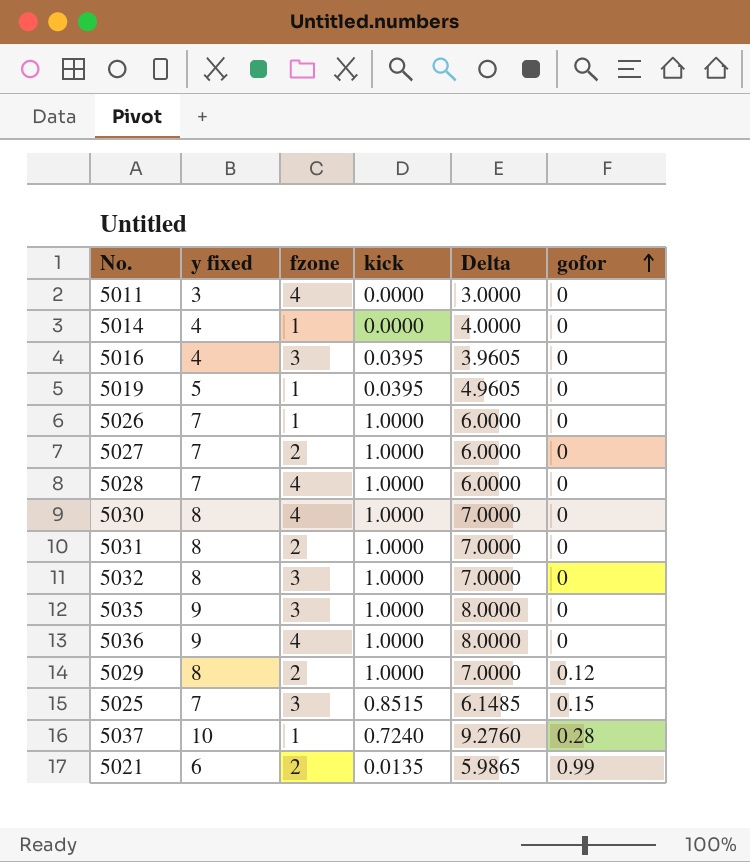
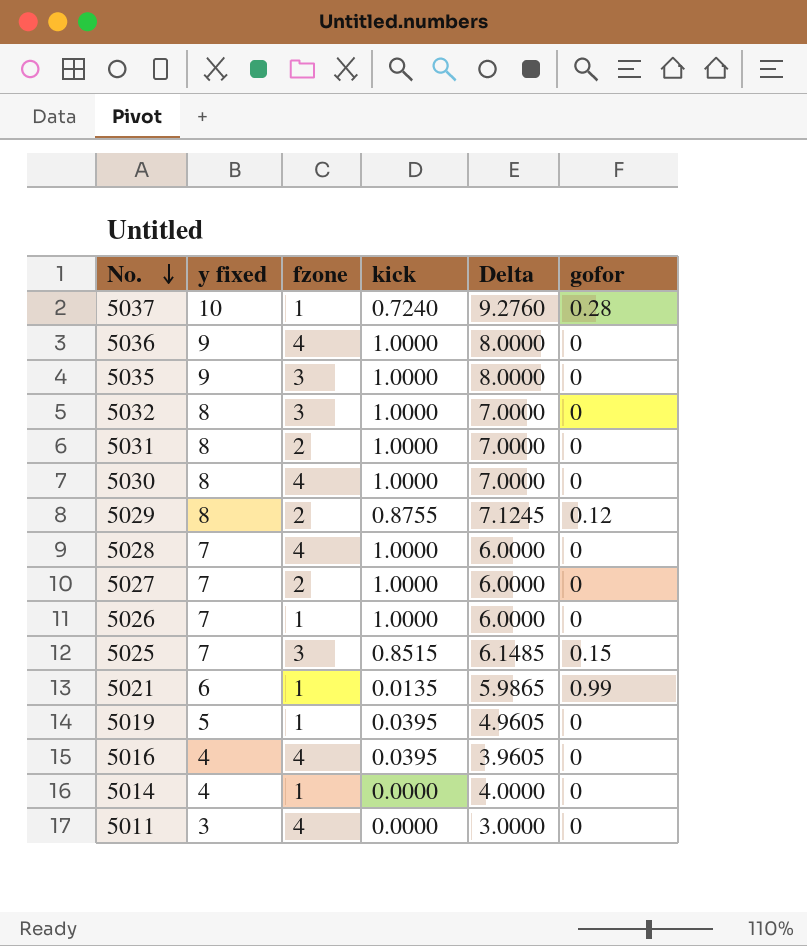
row order: gofor ascending -> No. descending
5029 | kick: 1.0000 -> 0.8755
5029 | Delta: 7.0000 -> 7.1245
5021 | fzone: 2 -> 1
5016 | fzone: 3 -> 4

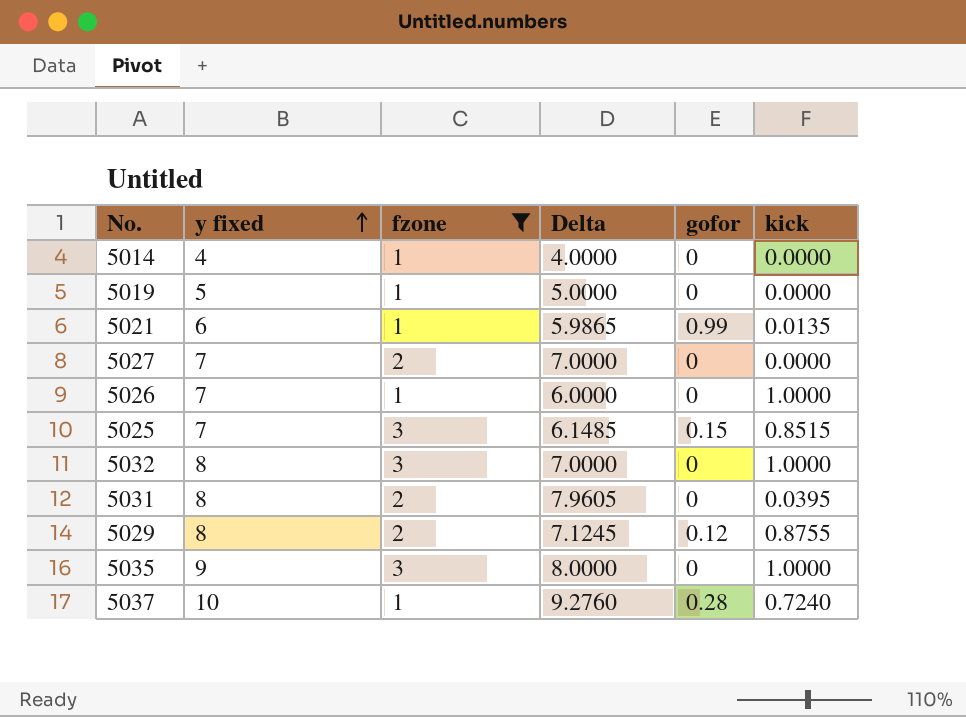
filter: none -> fzone != 4
row order: No. descending -> y fixed ascending
column kick | position: 4 -> 6
5019 | Delta: 4.9605 -> 5.0000
5019 | kick: 0.0395 -> 0.0000
5027 | Delta: 6.0000 -> 7.0000
5027 | kick: 1.0000 -> 0.0000
5031 | Delta: 7.0000 -> 7.9605
5031 | kick: 1.0000 -> 0.0395

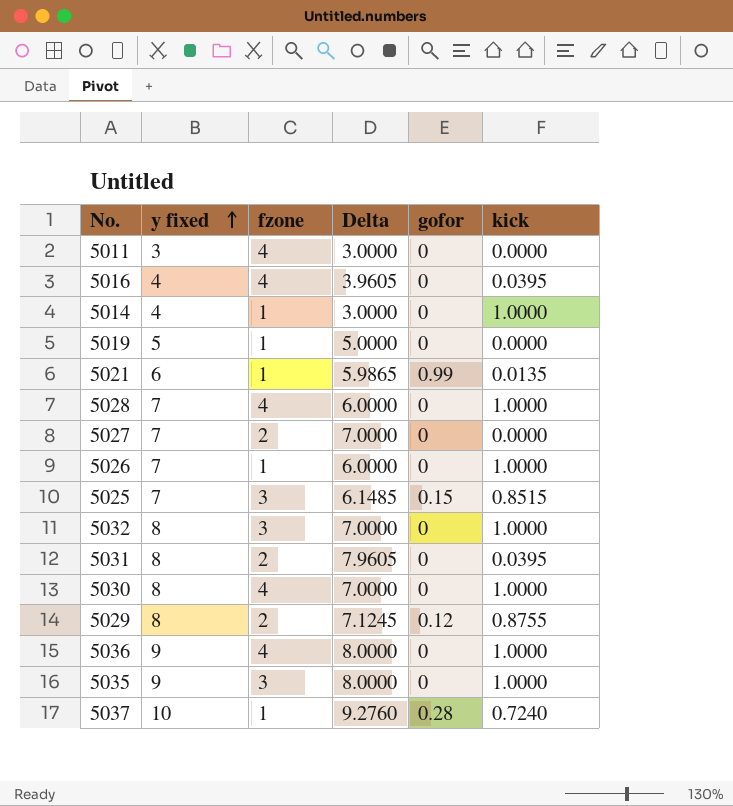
filter: fzone != 4 -> none
5014 | Delta: 4.0000 -> 3.0000
5014 | kick: 0.0000 -> 1.0000

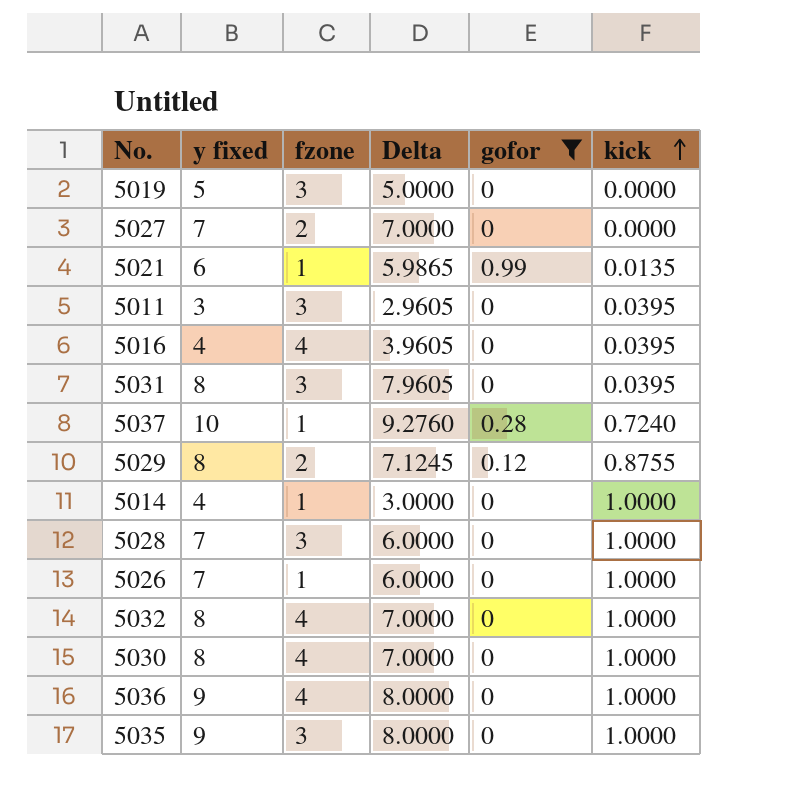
filter: none -> gofor != 0.15
row order: y fixed ascending -> kick ascending
5019 | fzone: 1 -> 3
5011 | fzone: 4 -> 3
5011 | Delta: 3.0000 -> 2.9605
5011 | kick: 0.0000 -> 0.0395
5031 | fzone: 2 -> 3
5028 | fzone: 4 -> 3
5032 | fzone: 3 -> 4

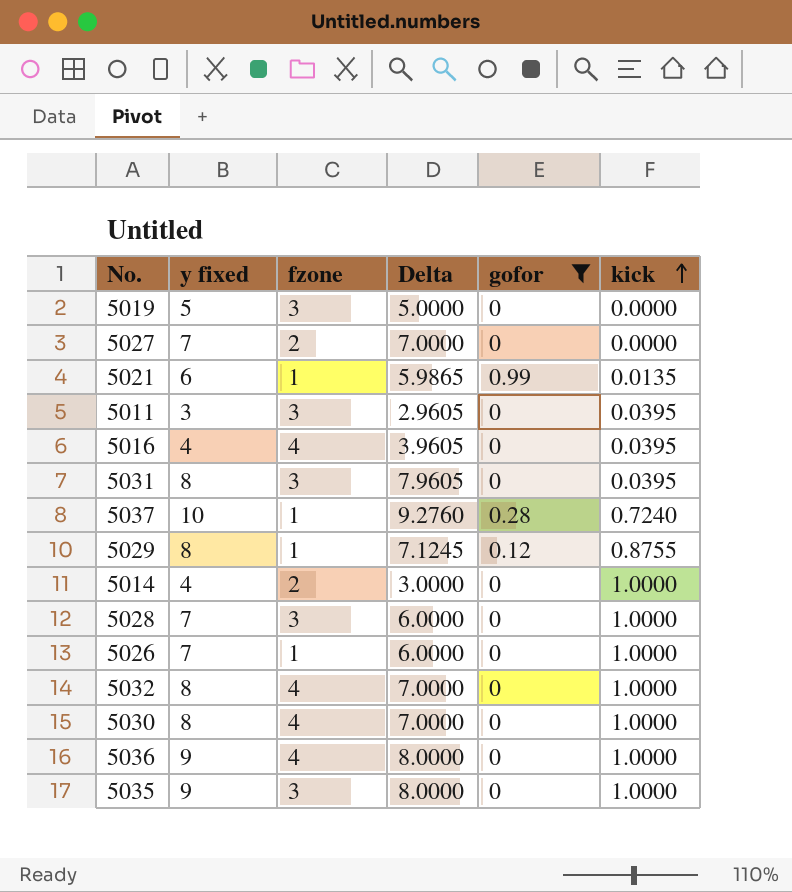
5029 | fzone: 2 -> 1
5014 | fzone: 1 -> 2

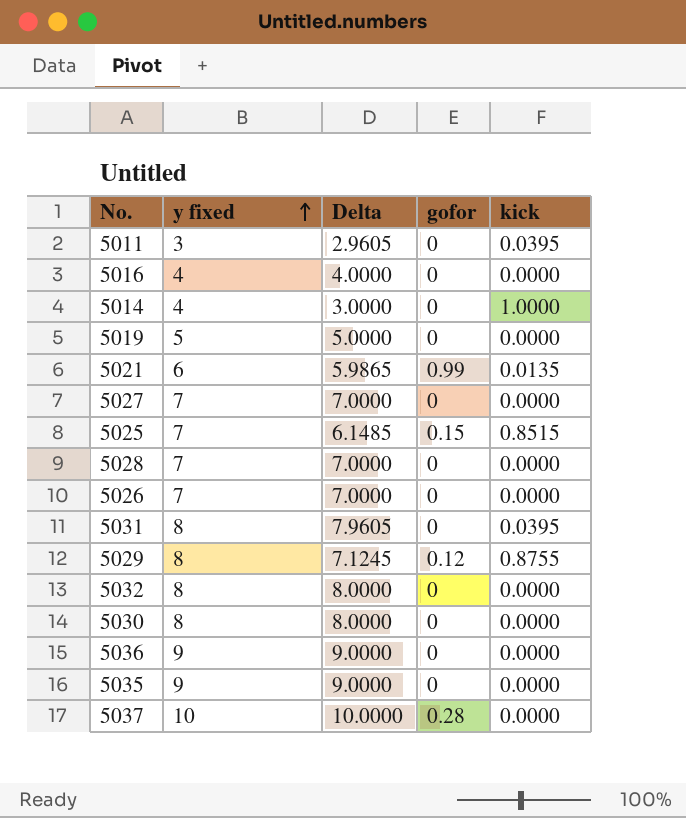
filter: gofor != 0.15 -> none
row order: kick ascending -> y fixed ascending
column fzone | position: 3 -> none
5016 | Delta: 3.9605 -> 4.0000
5016 | kick: 0.0395 -> 0.0000
5028 | Delta: 6.0000 -> 7.0000
5028 | kick: 1.0000 -> 0.0000
5026 | Delta: 6.0000 -> 7.0000
5026 | kick: 1.0000 -> 0.0000
5032 | Delta: 7.0000 -> 8.0000
5032 | kick: 1.0000 -> 0.0000
5030 | Delta: 7.0000 -> 8.0000
5030 | kick: 1.0000 -> 0.0000
5036 | Delta: 8.0000 -> 9.0000
5036 | kick: 1.0000 -> 0.0000
5035 | Delta: 8.0000 -> 9.0000
5035 | kick: 1.0000 -> 0.0000
5037 | Delta: 9.2760 -> 10.0000
5037 | kick: 0.7240 -> 0.0000

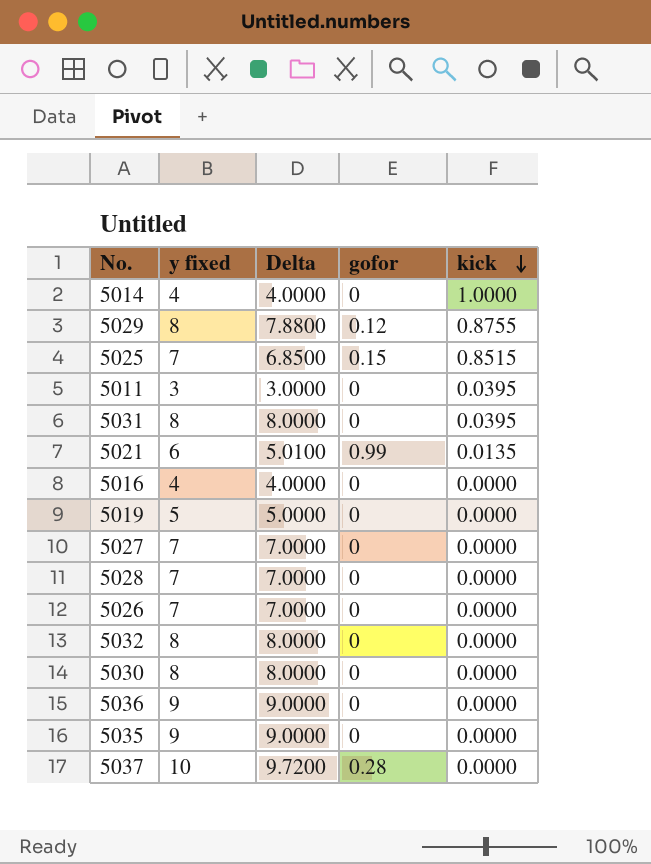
row order: y fixed ascending -> kick descending
column Delta | formula: [y fixed] - [kick] -> [y fixed] - [gofor]

